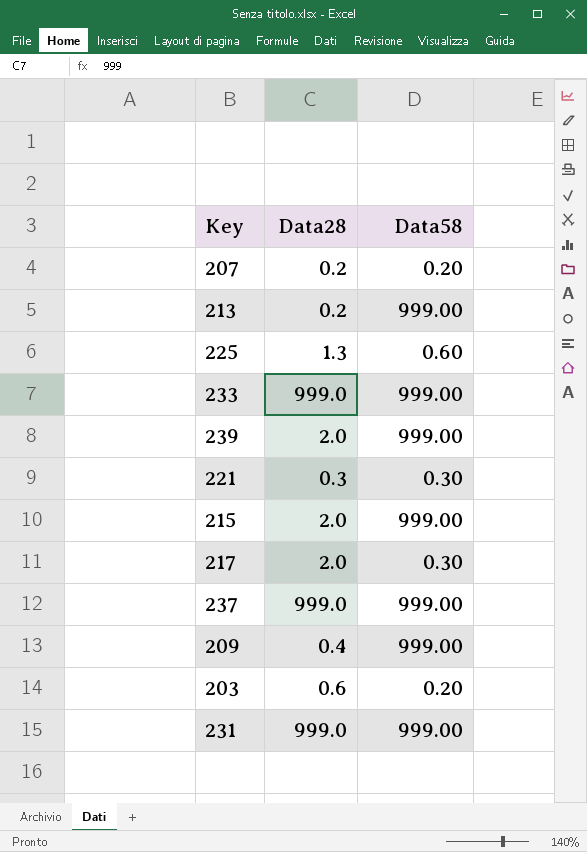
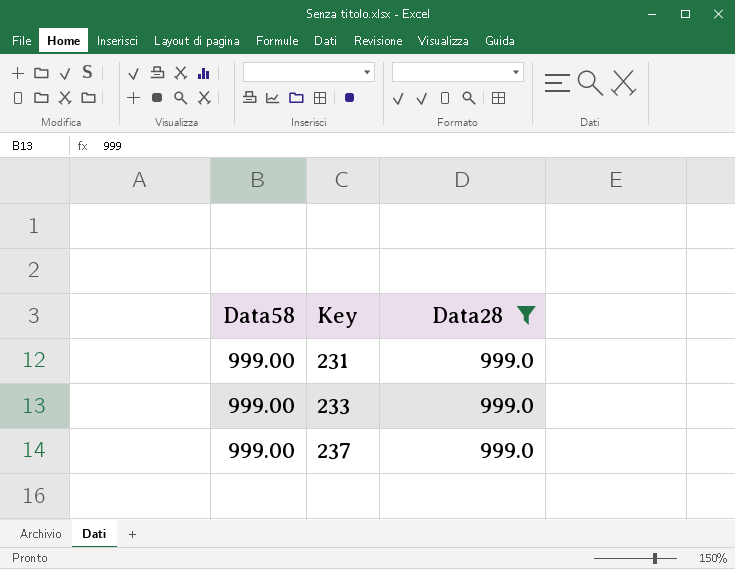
filter: none -> Data28 = 999.0
row order: none -> Key ascending
column Data58 | position: 3 -> 1

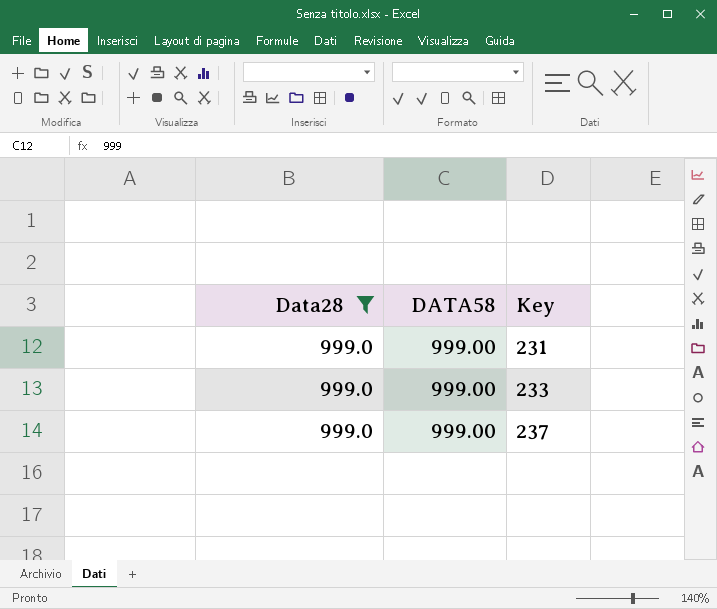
column Data28 | position: 3 -> 1
column name: Data58 -> DATA58

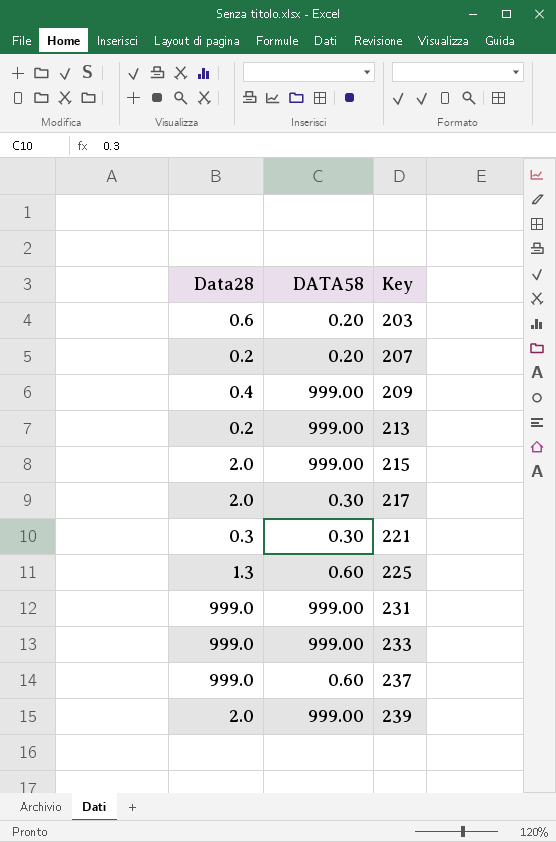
filter: Data28 = 999.0 -> none
237 | DATA58: 999.00 -> 0.60

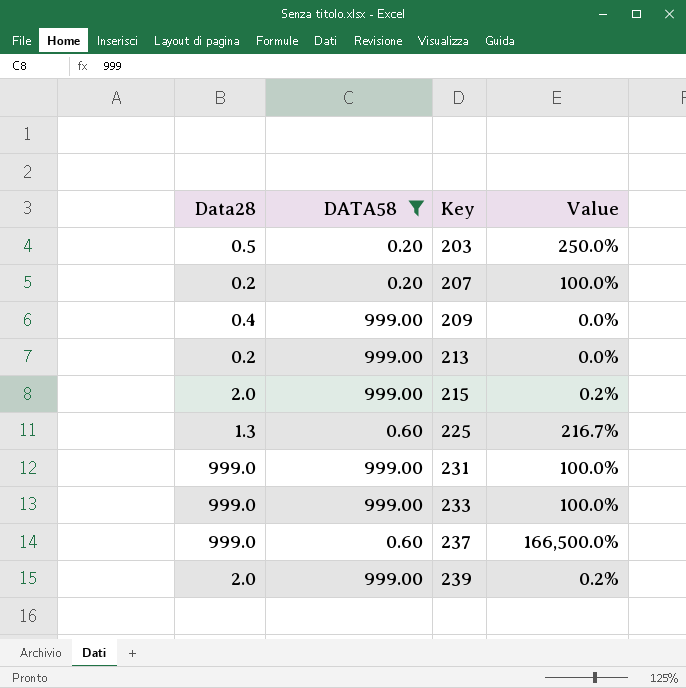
filter: none -> DATA58 != 0.30
column Value | formula: none -> [Data28] / [DATA58]
203 | Data28: 0.6 -> 0.5

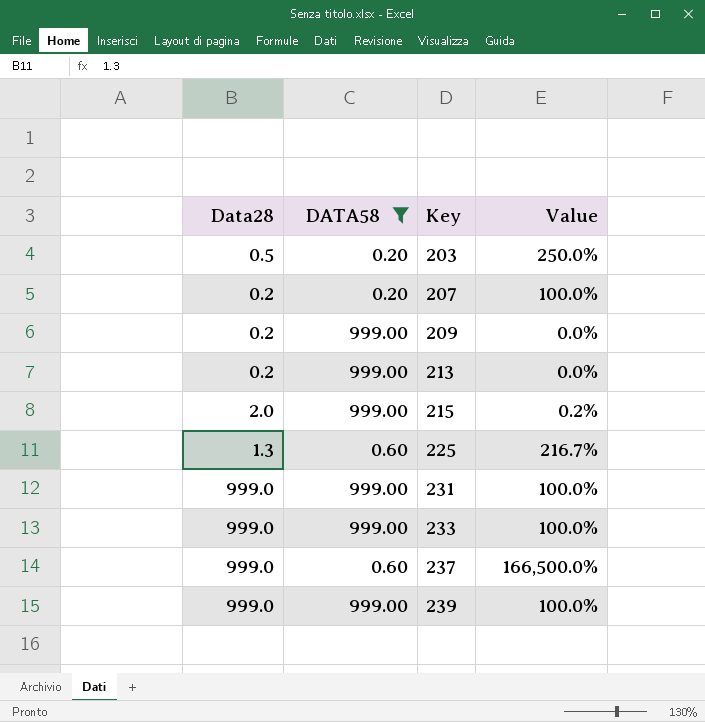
209 | Data28: 0.4 -> 0.2
239 | Data28: 2.0 -> 999.0
239 | Value: 0.2% -> 100.0%

